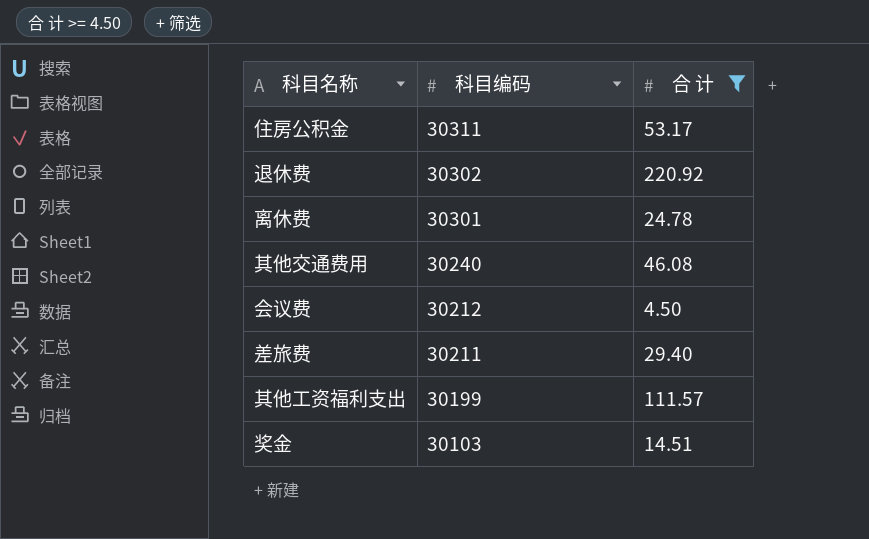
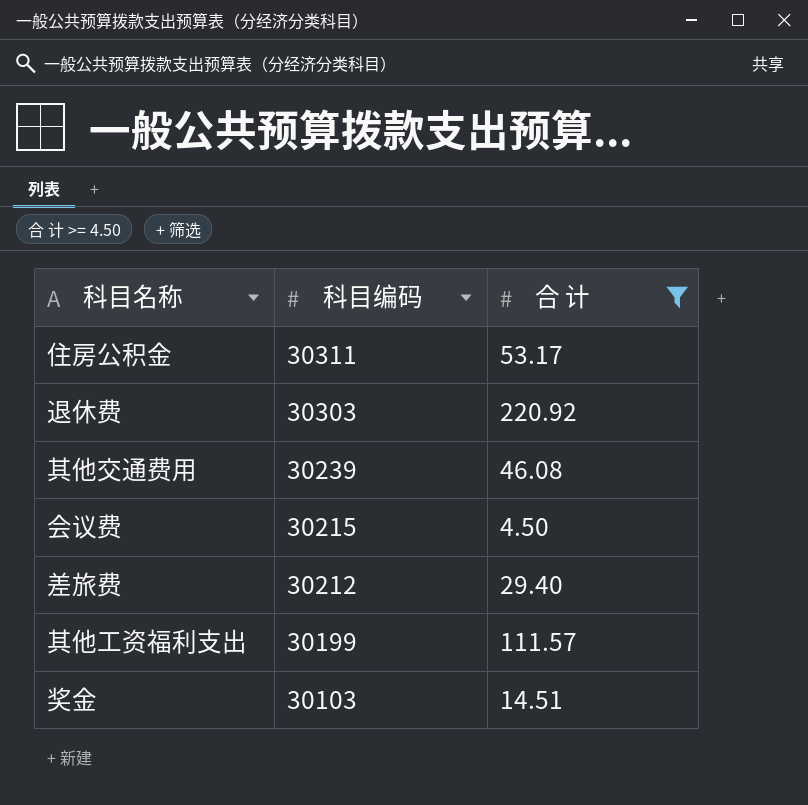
row 离休费: 30301 | 24.78 -> none
退休费 | 科目编码: 30302 -> 30303
其他交通费用 | 科目编码: 30240 -> 30239
会议费 | 科目编码: 30212 -> 30215
差旅费 | 科目编码: 30211 -> 30212

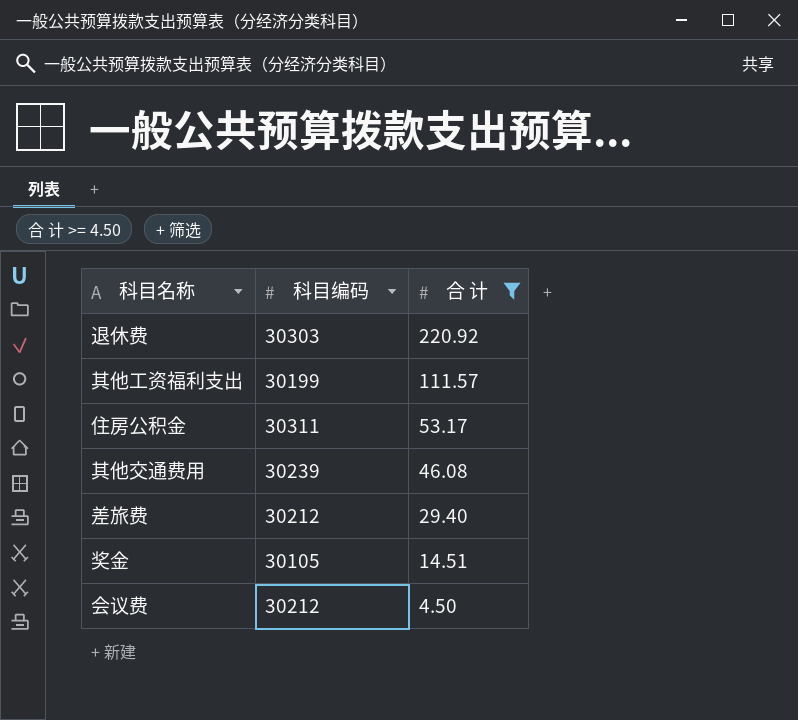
row order: 科目编码 descending -> 合 计 descending
奖金 | 科目编码: 30103 -> 30105
会议费 | 科目编码: 30215 -> 30212

